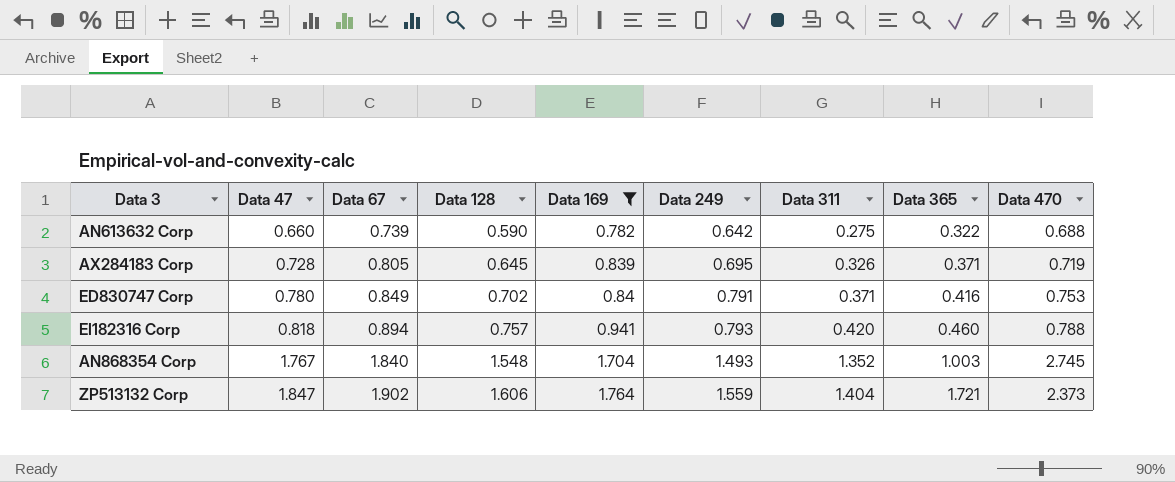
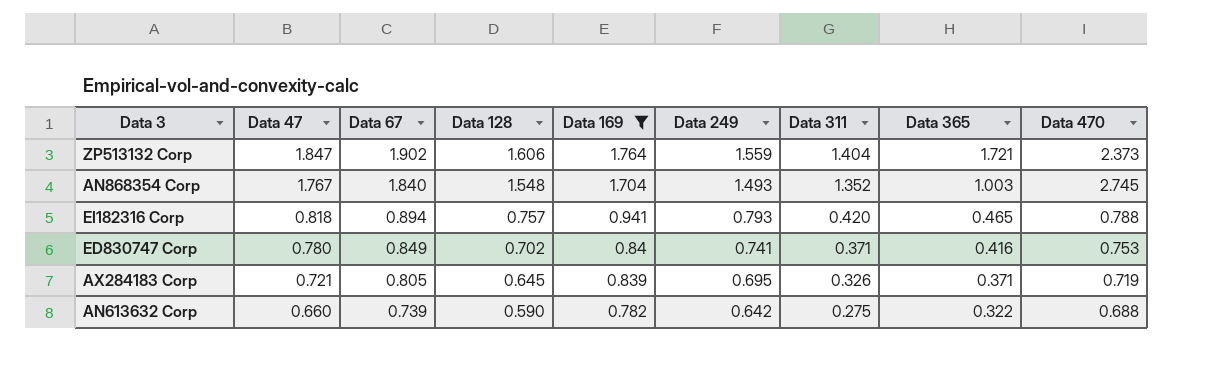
row order: Data 47 ascending -> Data 47 descending
EI182316 Corp | Data 365: 0.460 -> 0.465
ED830747 Corp | Data 249: 0.791 -> 0.741
AX284183 Corp | Data 47: 0.728 -> 0.721

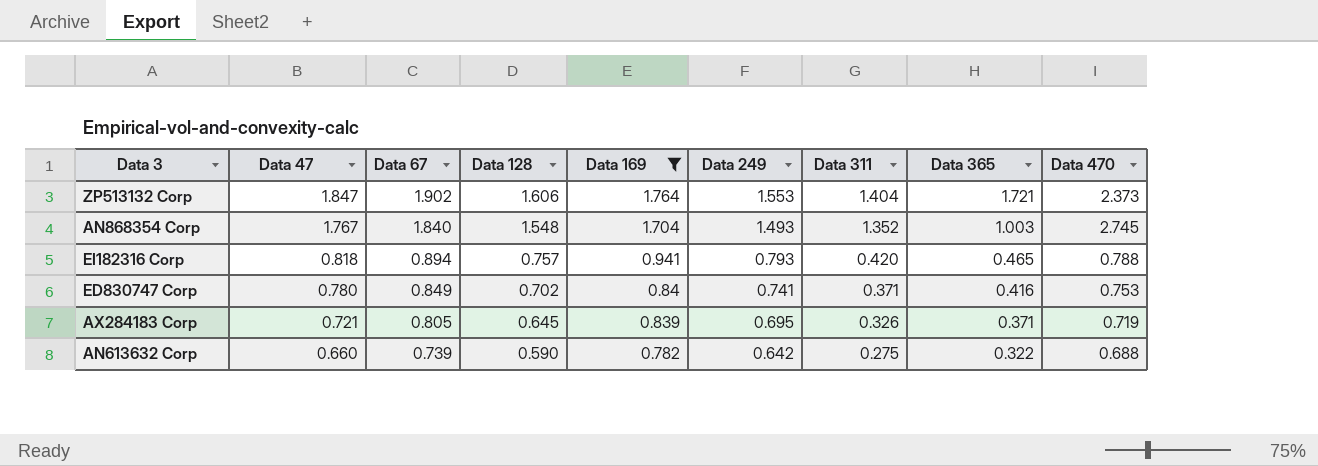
ZP513132 Corp | Data 249: 1.559 -> 1.553

